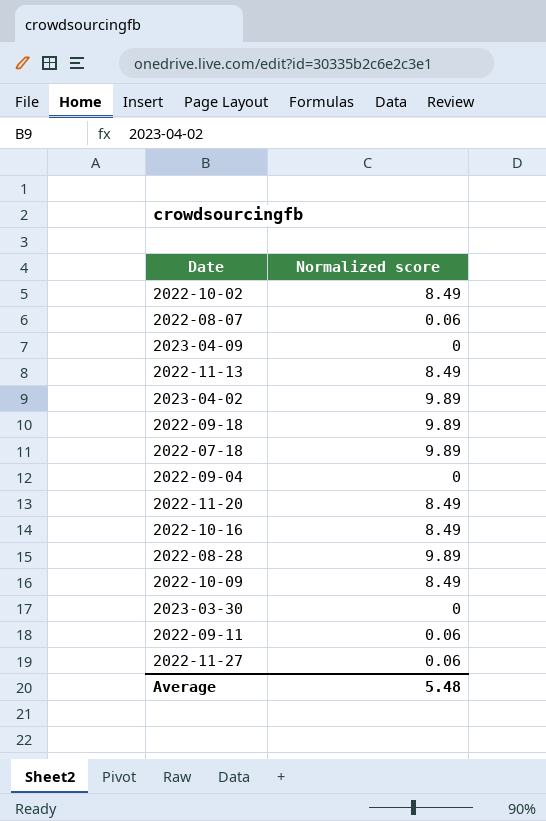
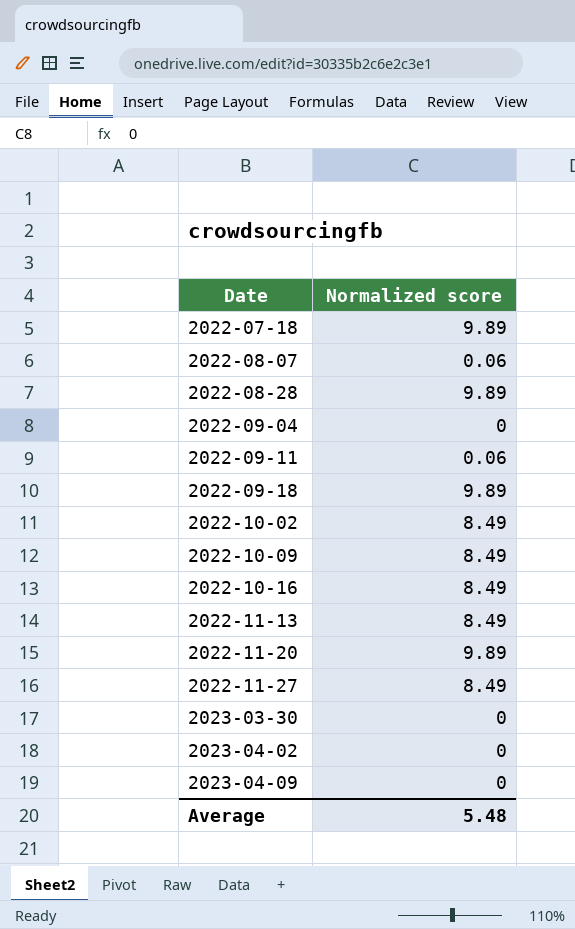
row order: none -> Date ascending
2022-11-20 | Normalized score: 8.49 -> 9.89
2022-11-27 | Normalized score: 0.06 -> 8.49
2023-04-02 | Normalized score: 9.89 -> 0

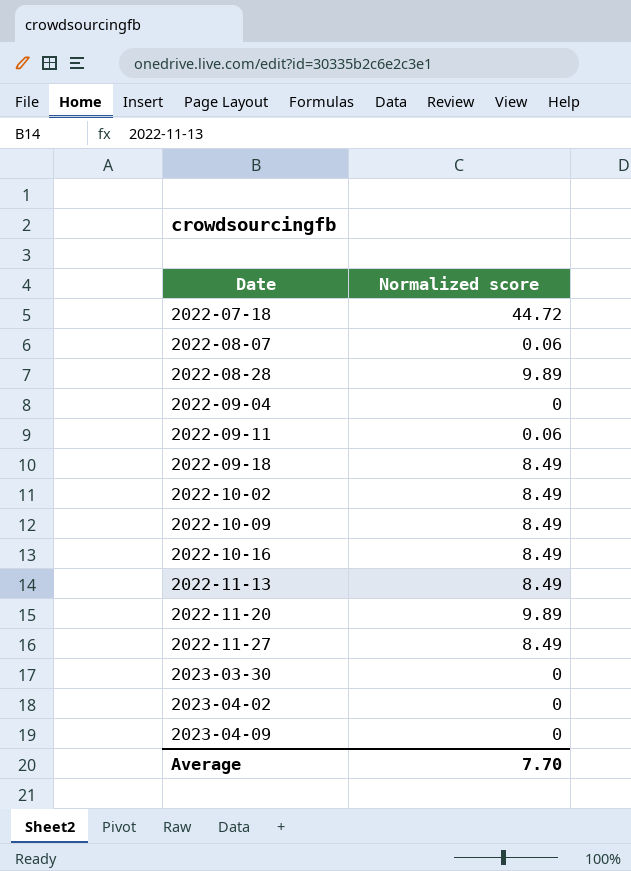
2022-07-18 | Normalized score: 9.89 -> 44.72
2022-09-18 | Normalized score: 9.89 -> 8.49
Average | Normalized score: 5.48 -> 7.70

